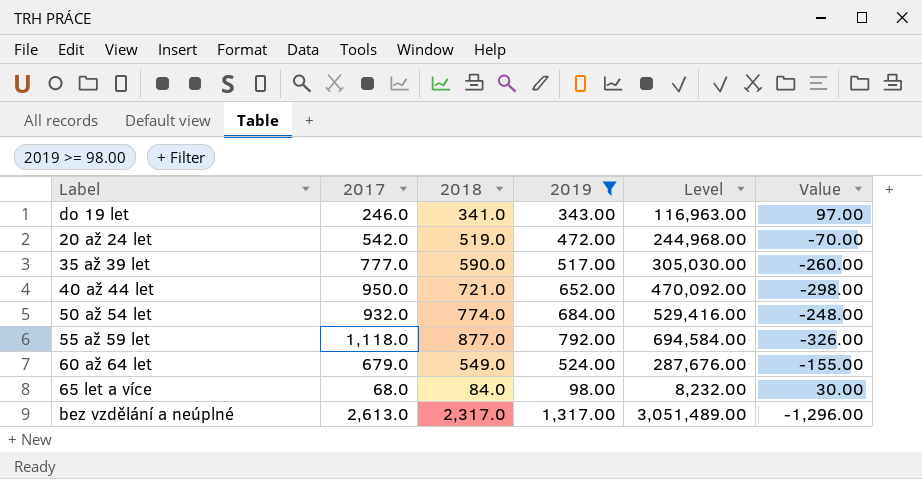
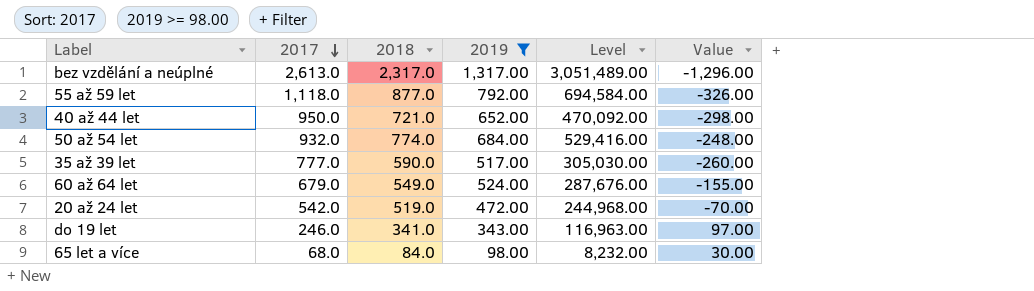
row order: none -> 2017 descending

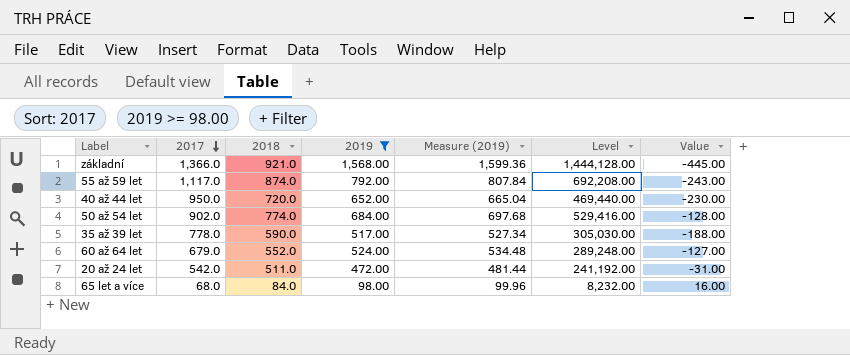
column Measure (2019) | formula: none -> [2019] * 1.02
column Value | formula: [2019] - [2017] -> [2018] - [2017]
row bez vzdělání a neúplné: 2,613.0 | 2,317.0 | 1,317.00 | 3,051,489.00 | -1,296.00 -> none
row do 19 let: 246.0 | 341.0 | 343.00 | 116,963.00 | 97.00 -> none
row základní: none -> 1,366.0 | 921.0 | 1,568.00 | 1,599.36 | 1,444,128.00 | -445.00
55 až 59 let | 2017: 1,118.0 -> 1,117.0
55 až 59 let | 2018: 877.0 -> 874.0
55 až 59 let | Level: 694,584.00 -> 692,208.00
40 až 44 let | 2018: 721.0 -> 720.0
40 až 44 let | Level: 470,092.00 -> 469,440.00
50 až 54 let | 2017: 932.0 -> 902.0
35 až 39 let | 2017: 777.0 -> 778.0
60 až 64 let | 2018: 549.0 -> 552.0
60 až 64 let | Level: 287,676.00 -> 289,248.00
20 až 24 let | 2018: 519.0 -> 511.0
20 až 24 let | Level: 244,968.00 -> 241,192.00

